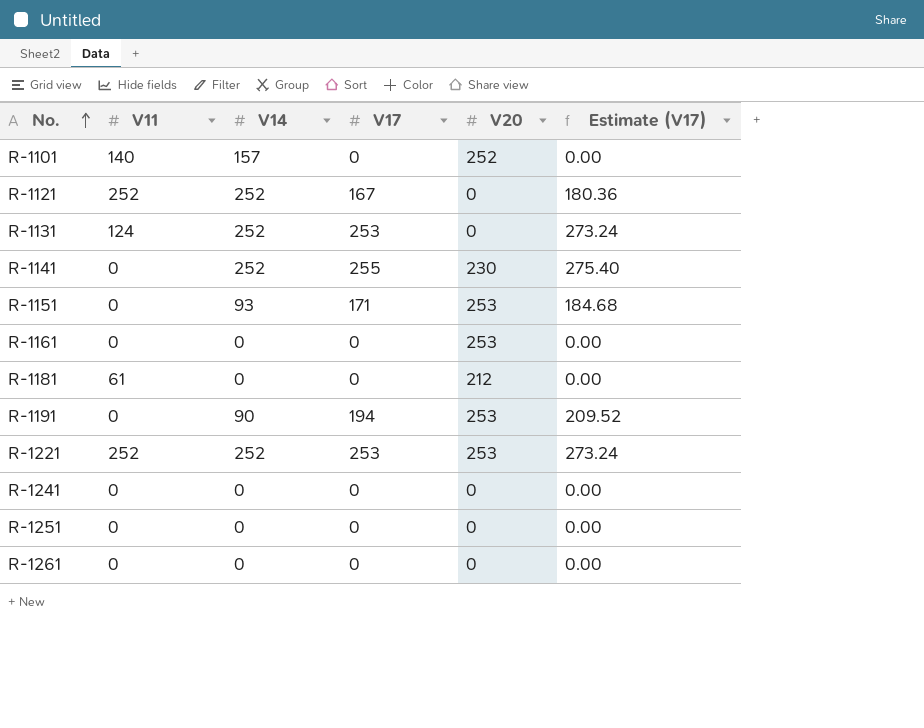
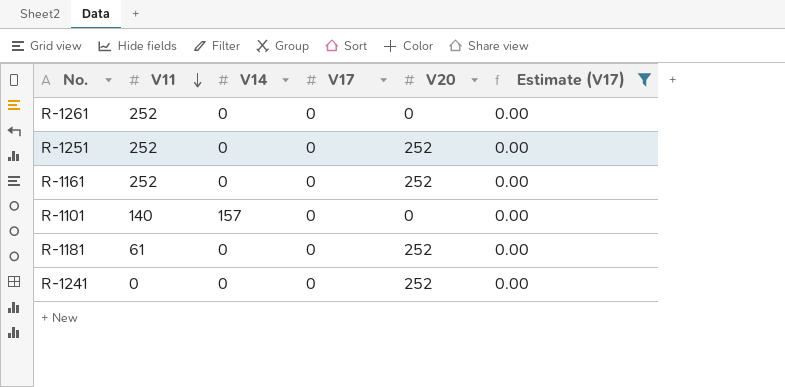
filter: none -> Estimate (V17) = 0.00
row order: No. ascending -> V11 descending
R-1261 | V11: 0 -> 252
R-1251 | V11: 0 -> 252
R-1251 | V20: 0 -> 252
R-1161 | V11: 0 -> 252
R-1161 | V20: 253 -> 252
R-1101 | V20: 252 -> 0
R-1181 | V20: 212 -> 252
R-1241 | V20: 0 -> 252

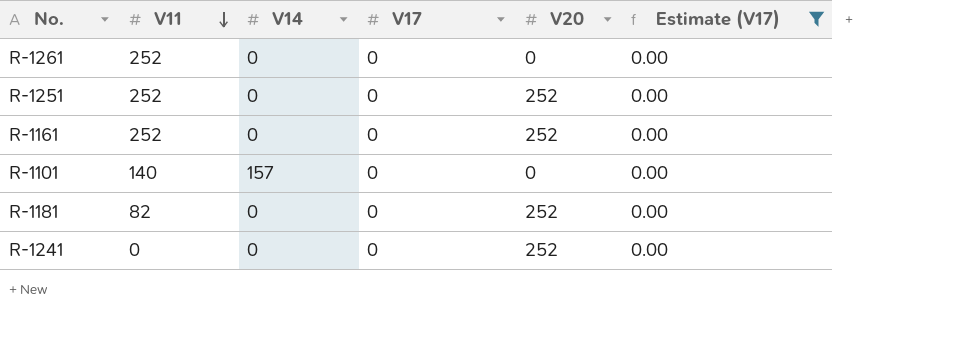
R-1181 | V11: 61 -> 82

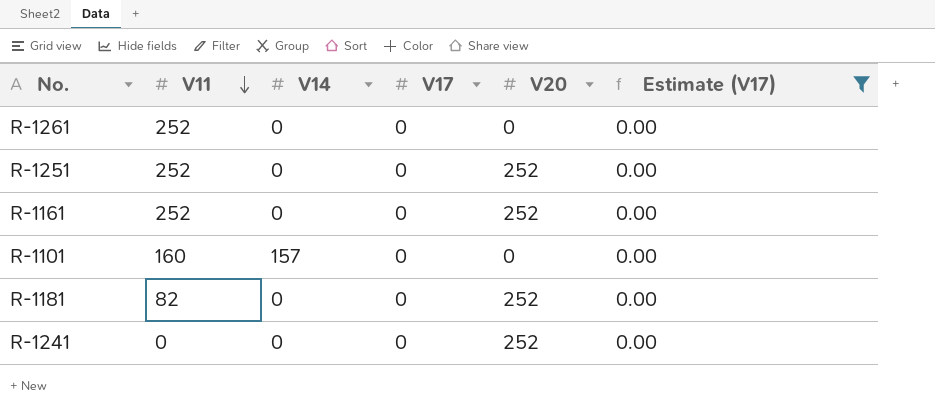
R-1101 | V11: 140 -> 160

